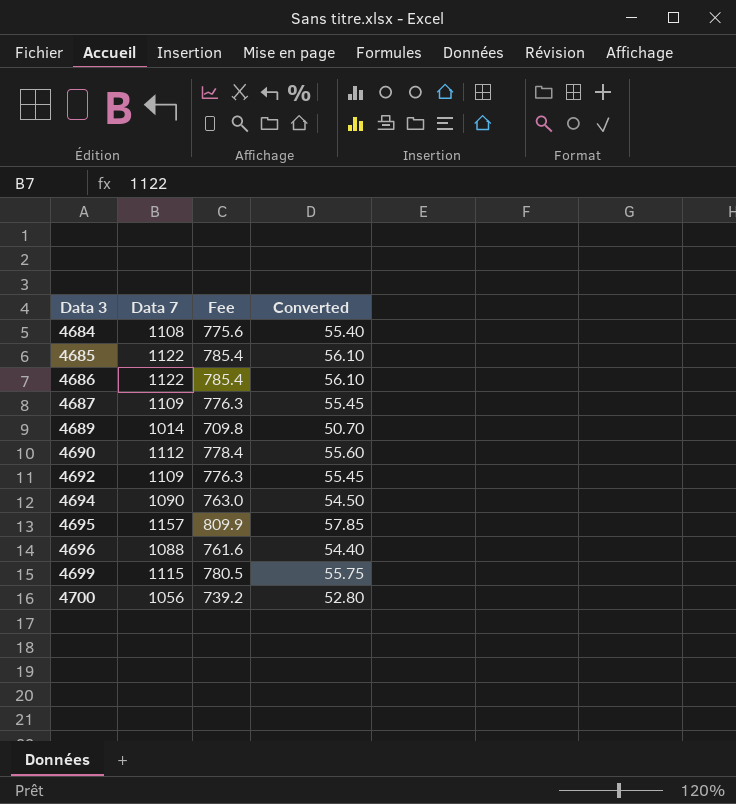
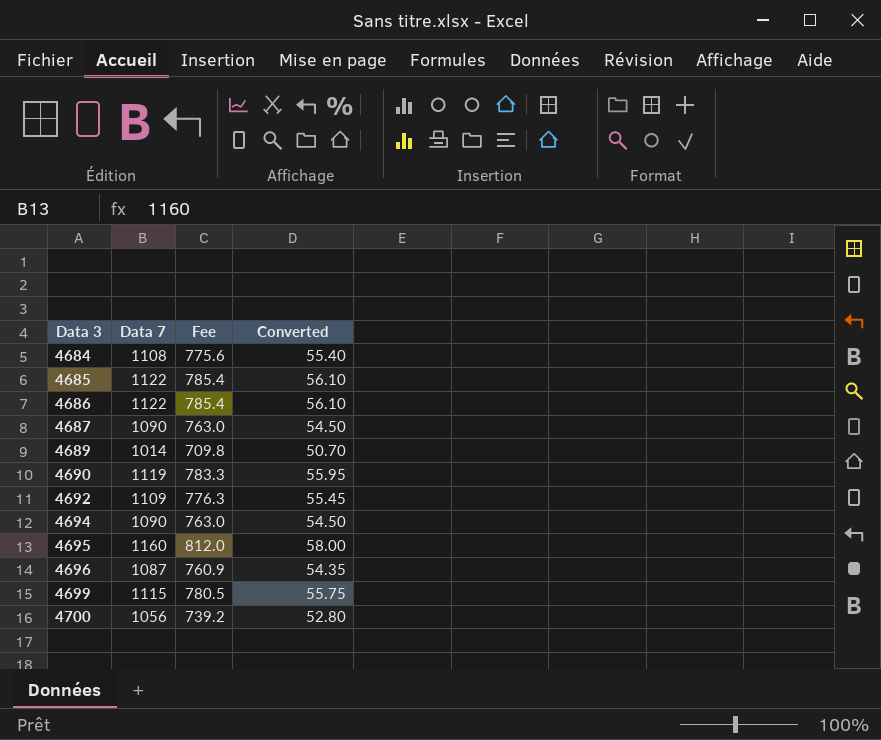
4687 | Data 7: 1109 -> 1090
4687 | Fee: 776.3 -> 763.0
4687 | Converted: 55.45 -> 54.50
4690 | Data 7: 1112 -> 1119
4690 | Fee: 778.4 -> 783.3
4690 | Converted: 55.60 -> 55.95
4695 | Data 7: 1157 -> 1160
4695 | Fee: 809.9 -> 812.0
4695 | Converted: 57.85 -> 58.00
4696 | Data 7: 1088 -> 1087
4696 | Fee: 761.6 -> 760.9
4696 | Converted: 54.40 -> 54.35

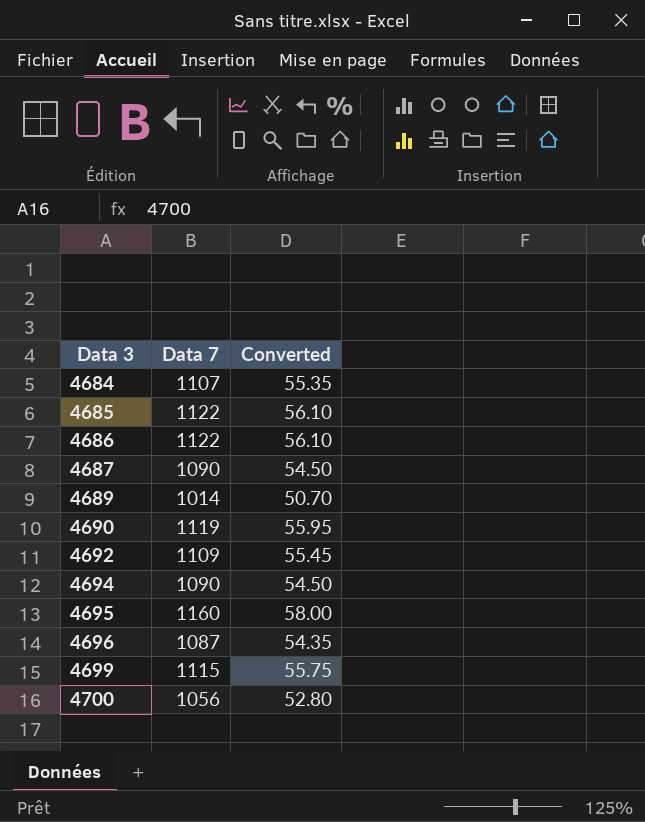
column Fee | formula: [Data 7] * 0.7 -> none
4684 | Data 7: 1108 -> 1107
4684 | Converted: 55.40 -> 55.35

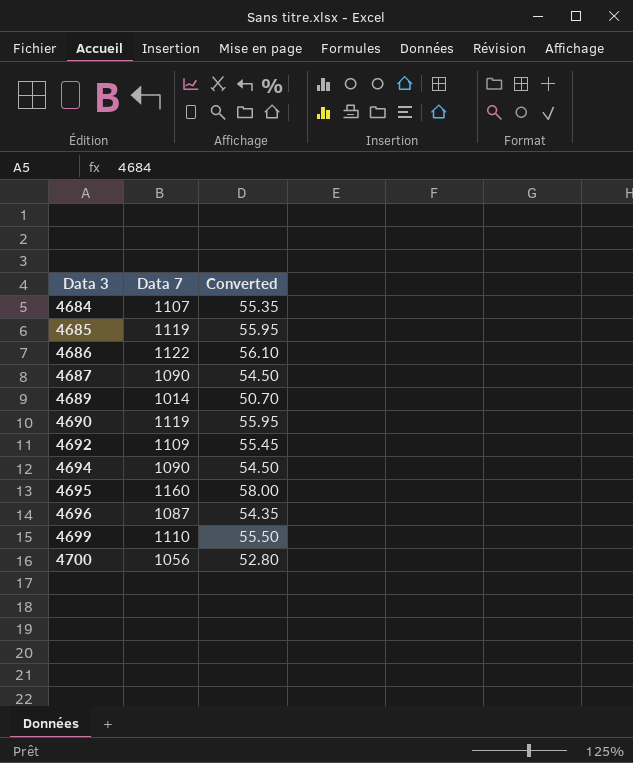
4685 | Data 7: 1122 -> 1119
4685 | Converted: 56.10 -> 55.95
4699 | Data 7: 1115 -> 1110
4699 | Converted: 55.75 -> 55.50

